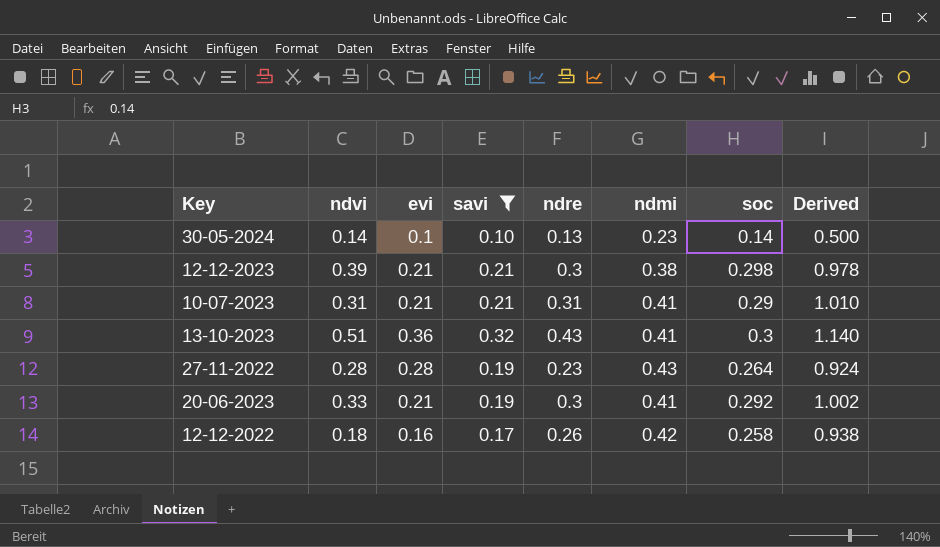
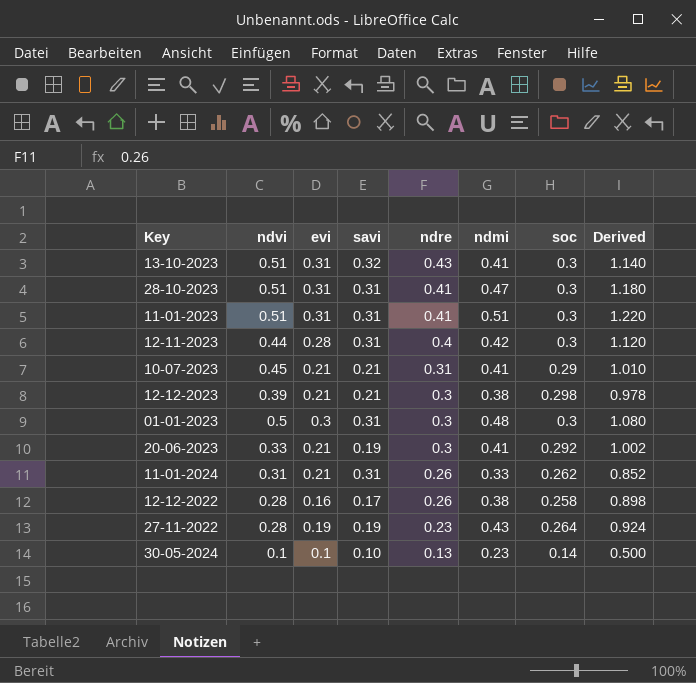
filter: savi != 0.31 -> none
row order: none -> ndre descending
13-10-2023 | evi: 0.36 -> 0.31
10-07-2023 | ndvi: 0.31 -> 0.45
12-12-2022 | ndvi: 0.18 -> 0.28
12-12-2022 | ndmi: 0.42 -> 0.38
12-12-2022 | Derived: 0.938 -> 0.898
27-11-2022 | evi: 0.28 -> 0.19
30-05-2024 | ndvi: 0.14 -> 0.1

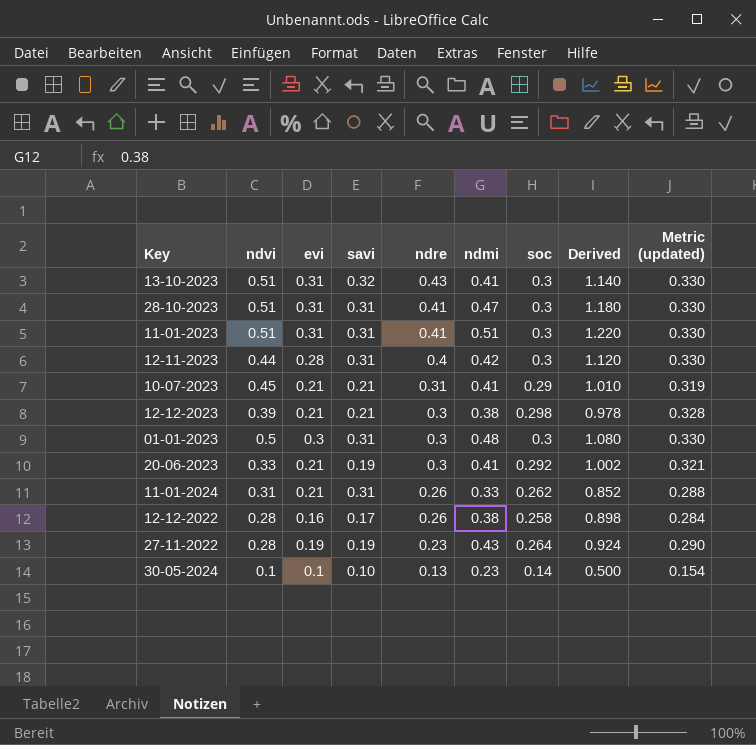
column Metric (updated) | formula: none -> [soc] * 1.1

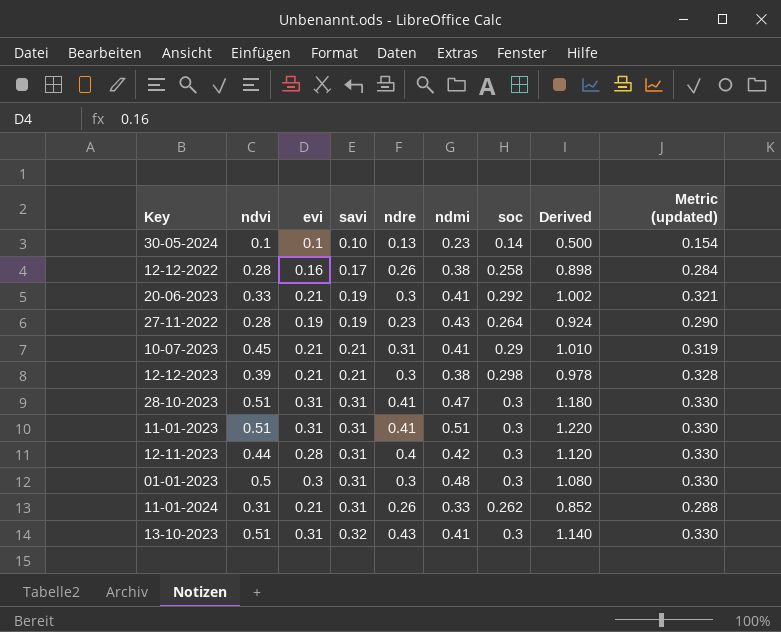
row order: ndre descending -> savi ascending

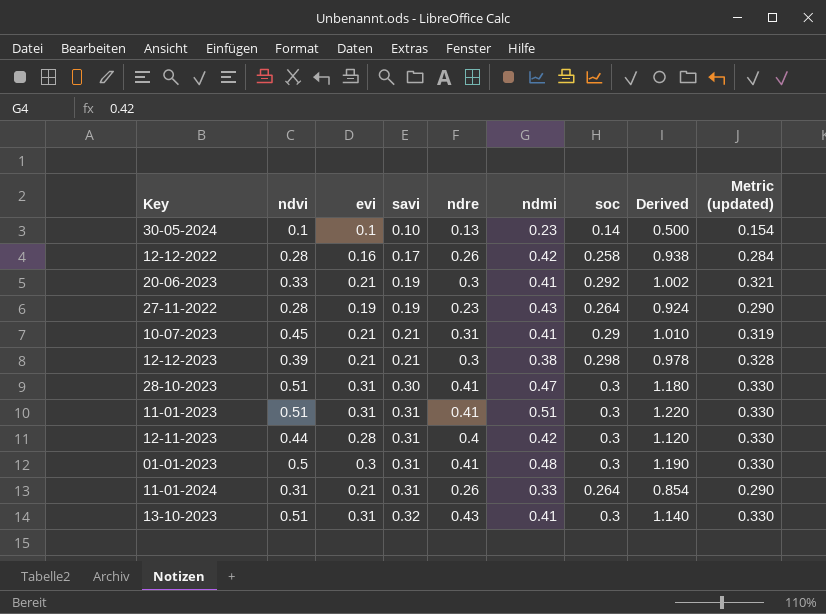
12-12-2022 | ndmi: 0.38 -> 0.42
12-12-2022 | Derived: 0.898 -> 0.938
28-10-2023 | savi: 0.31 -> 0.30
01-01-2023 | ndre: 0.3 -> 0.41
01-01-2023 | Derived: 1.080 -> 1.190
11-01-2024 | soc: 0.262 -> 0.264
11-01-2024 | Derived: 0.852 -> 0.854
11-01-2024 | Metric (updated): 0.288 -> 0.290

